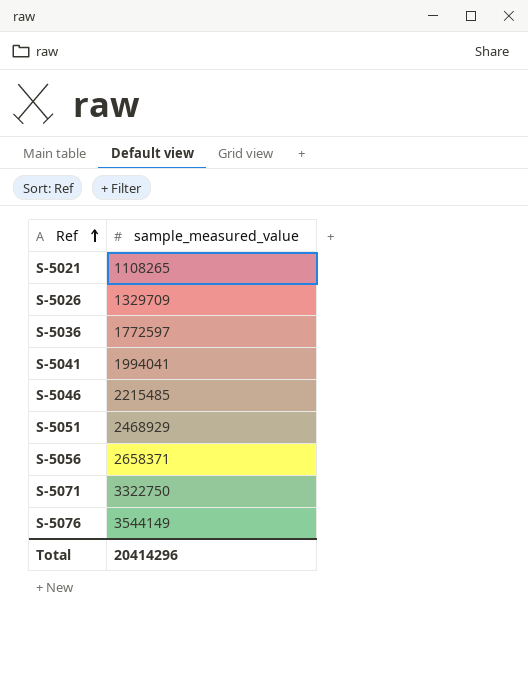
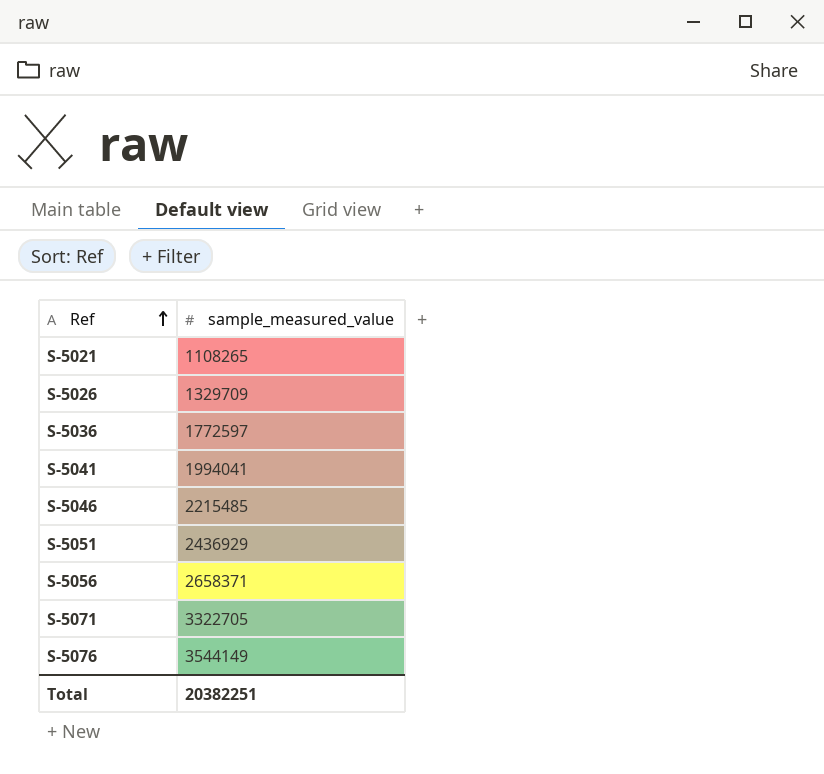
S-5051 | sample_measured_value: 2468929 -> 2436929
S-5071 | sample_measured_value: 3322750 -> 3322705
Total | sample_measured_value: 20414296 -> 20382251

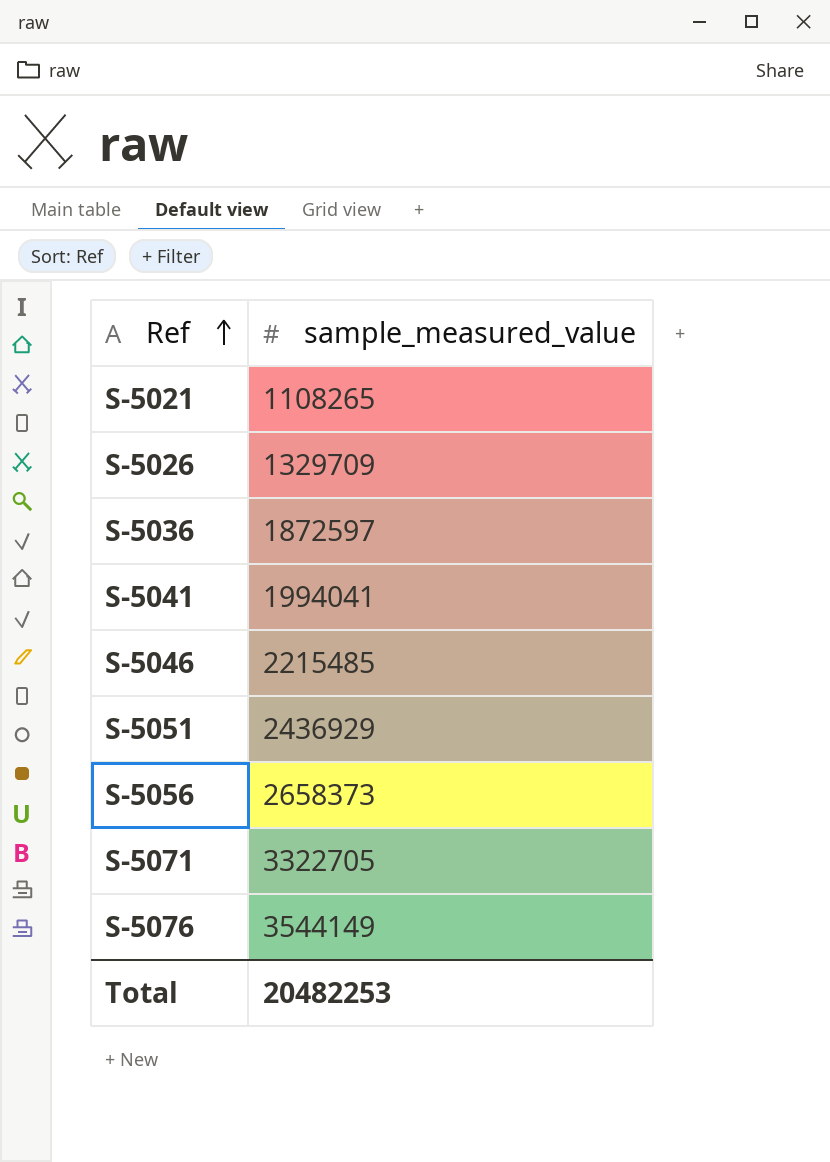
S-5036 | sample_measured_value: 1772597 -> 1872597
S-5056 | sample_measured_value: 2658371 -> 2658373
Total | sample_measured_value: 20382251 -> 20482253

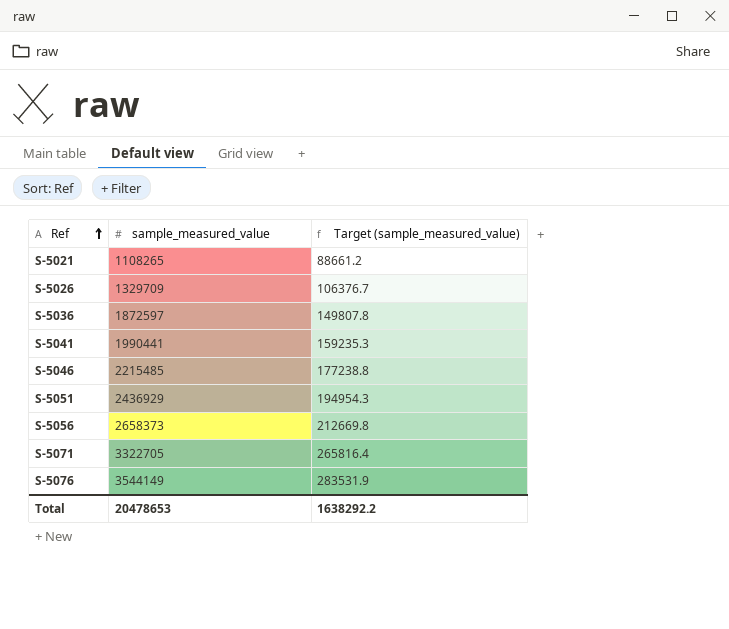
column Target (sample_measured_value) | formula: none -> [sample_measured_value] * 0.08
S-5041 | sample_measured_value: 1994041 -> 1990441
Total | sample_measured_value: 20482253 -> 20478653

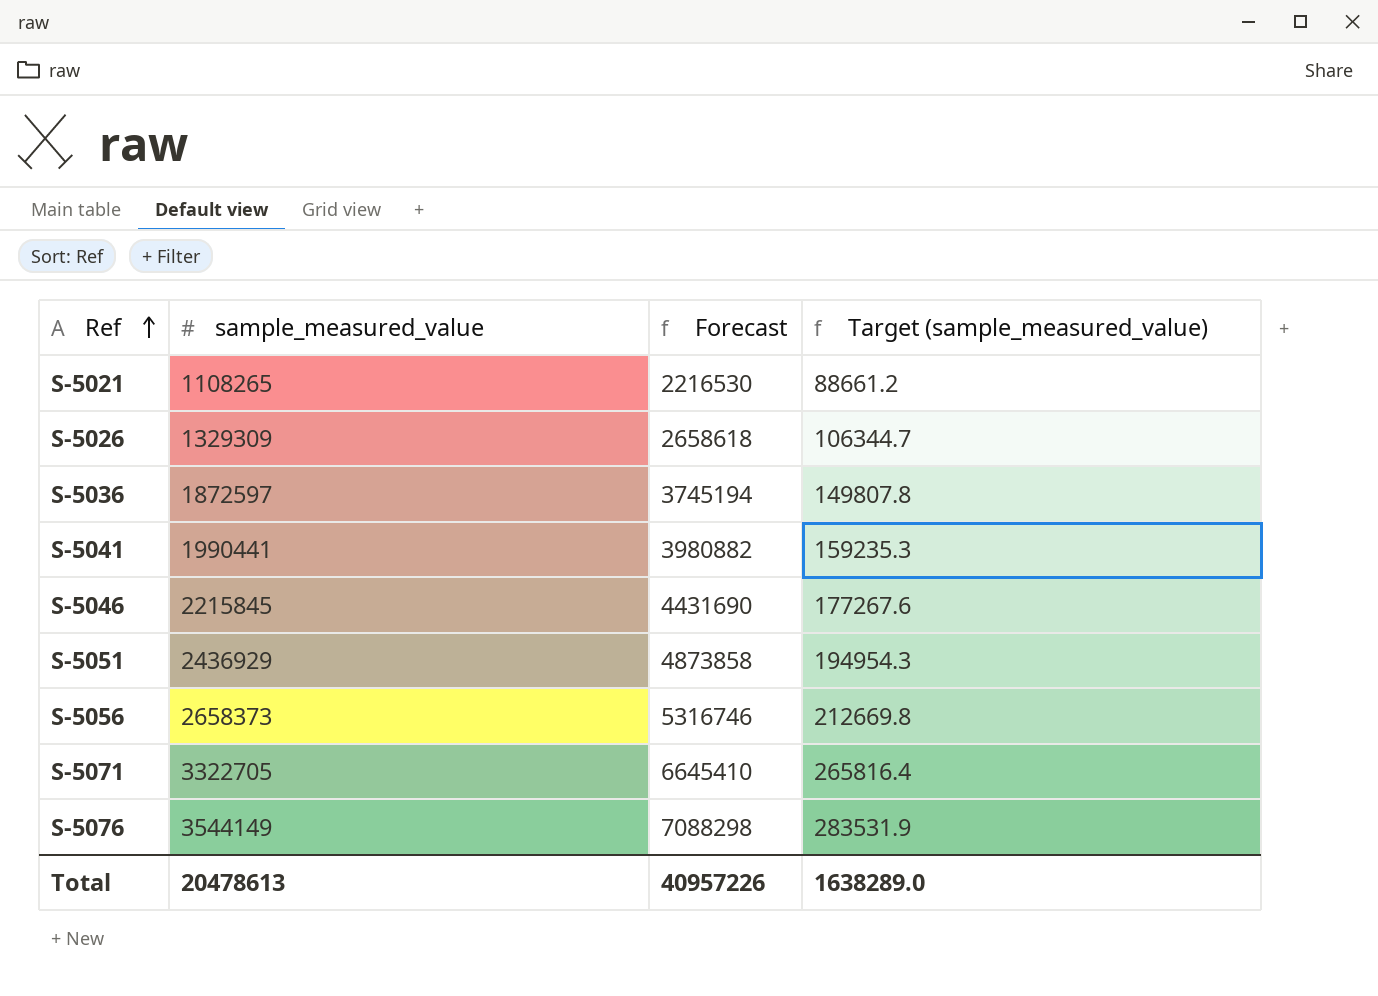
column Forecast | formula: none -> [sample_measured_value] * 2
S-5026 | sample_measured_value: 1329709 -> 1329309
S-5026 | Target (sample_measured_value): 106376.7 -> 106344.7
S-5046 | sample_measured_value: 2215485 -> 2215845
S-5046 | Target (sample_measured_value): 177238.8 -> 177267.6
Total | sample_measured_value: 20478653 -> 20478613
Total | Target (sample_measured_value): 1638292.2 -> 1638289.0

